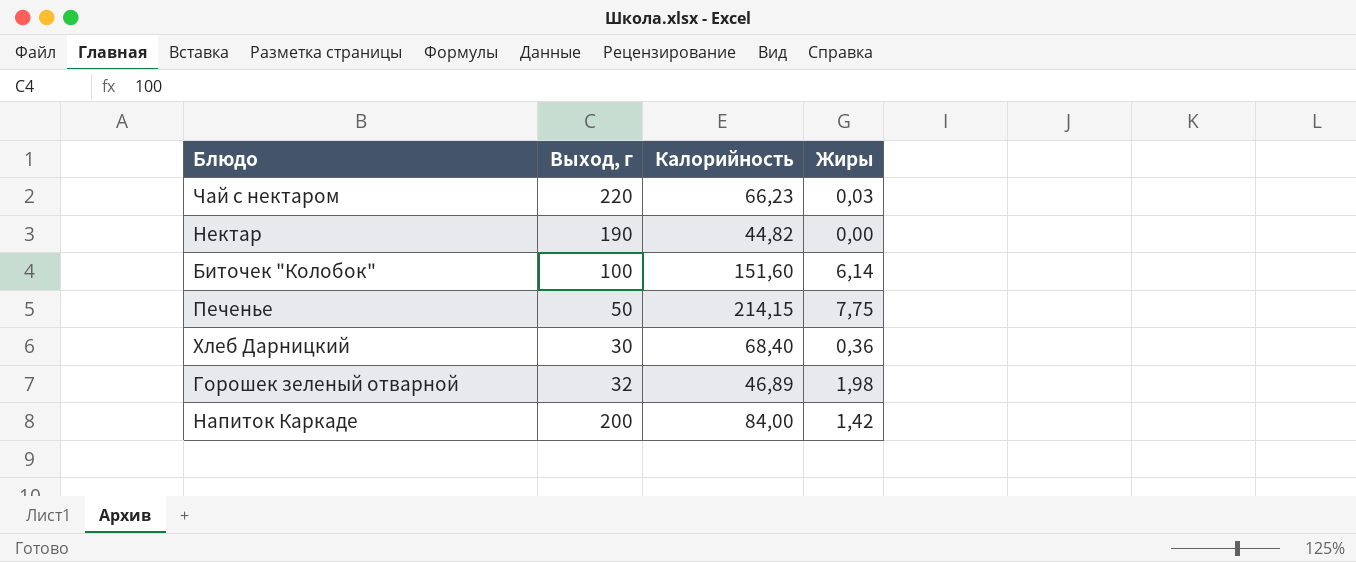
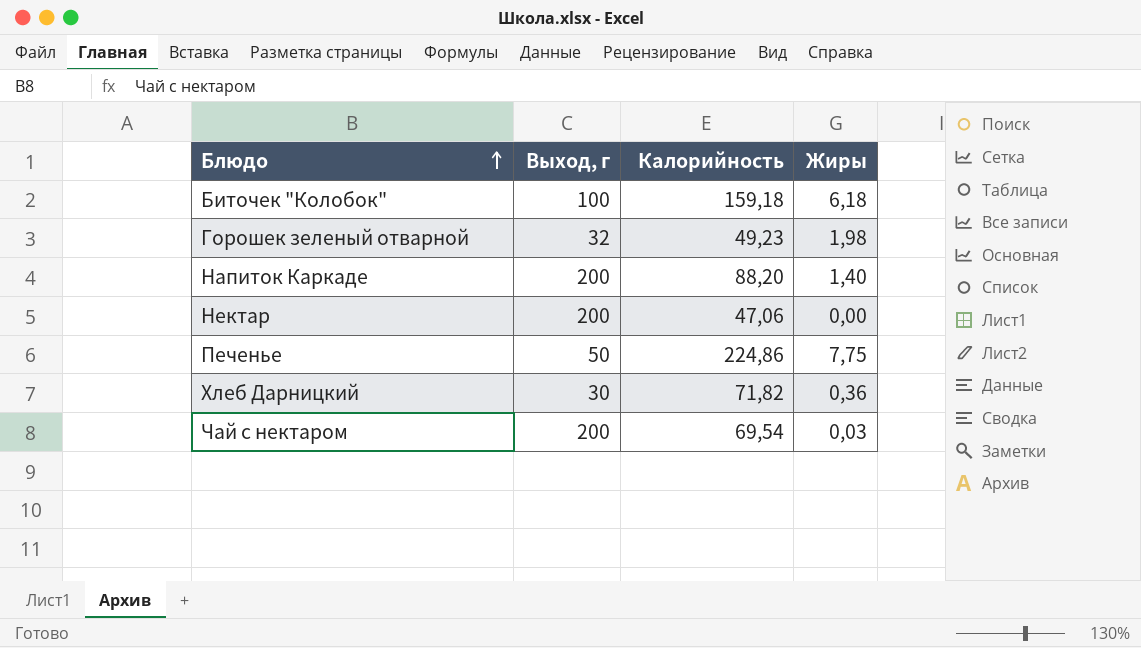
row order: none -> Блюдо ascending
Биточек "Колобок" | Калорийность: 151,60 -> 159,18
Биточек "Колобок" | Жиры: 6,14 -> 6,18
Горошек зеленый отварной | Калорийность: 46,89 -> 49,23
Напиток Каркаде | Калорийность: 84,00 -> 88,20
Напиток Каркаде | Жиры: 1,42 -> 1,40
Нектар | Выход, г: 190 -> 200
Нектар | Калорийность: 44,82 -> 47,06
Печенье | Калорийность: 214,15 -> 224,86
Хлеб Дарницкий | Калорийность: 68,40 -> 71,82
Чай с нектаром | Выход, г: 220 -> 200
Чай с нектаром | Калорийность: 66,23 -> 69,54

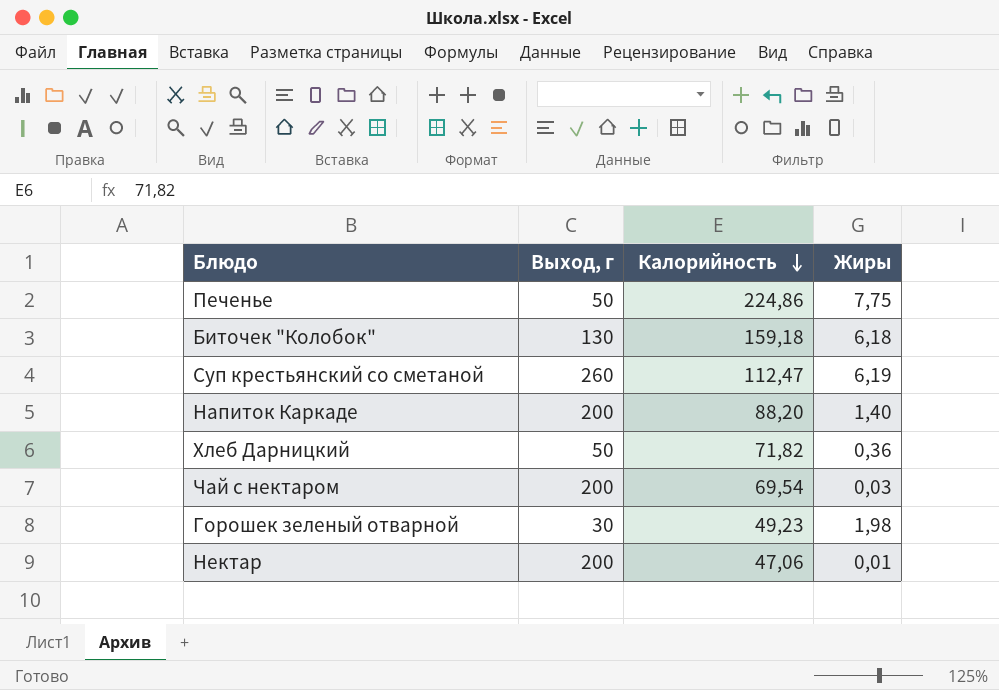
row order: Блюдо ascending -> Калорийность descending
Биточек "Колобок" | Выход, г: 100 -> 130
row Суп крестьянский со сметаной: none -> 260 | 112,47 | 6,19
Хлеб Дарницкий | Выход, г: 30 -> 50
Горошек зеленый отварной | Выход, г: 32 -> 30
Нектар | Жиры: 0,00 -> 0,01

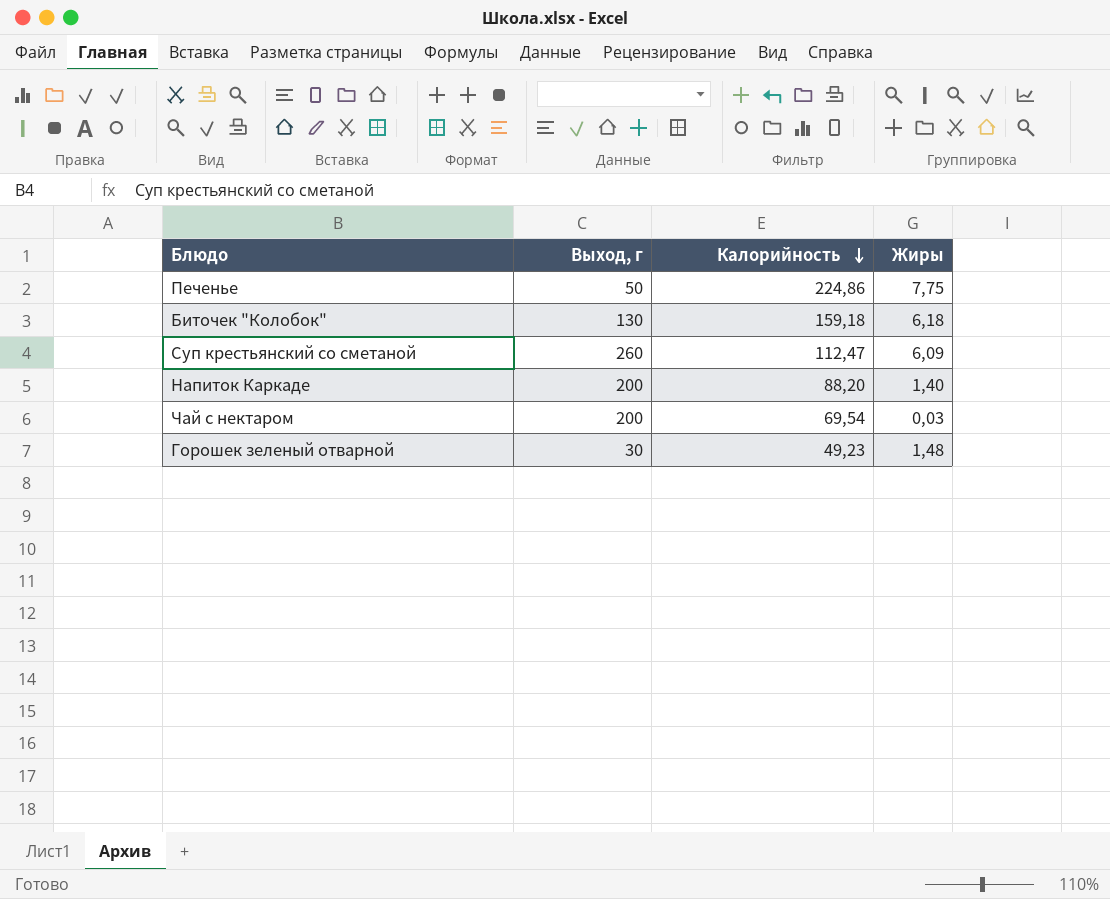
row Хлеб Дарницкий: 50 | 71,82 | 0,36 -> none
row Нектар: 200 | 47,06 | 0,01 -> none
Суп крестьянский со сметаной | Жиры: 6,19 -> 6,09
Горошек зеленый отварной | Жиры: 1,98 -> 1,48

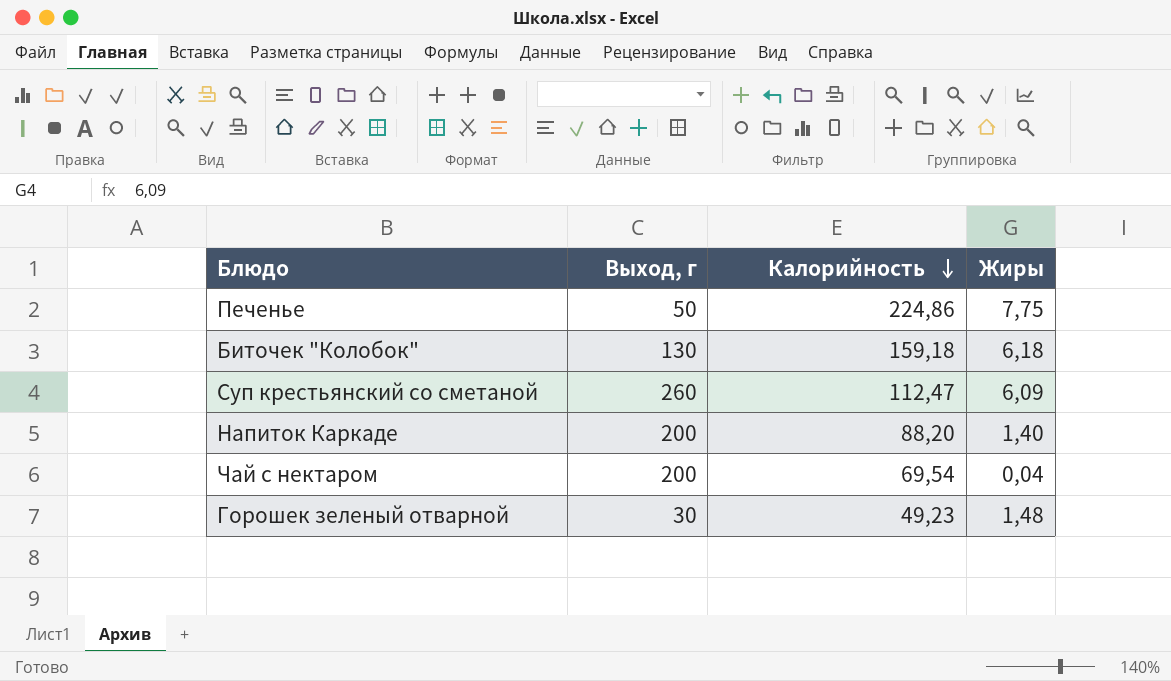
Чай с нектаром | Жиры: 0,03 -> 0,04

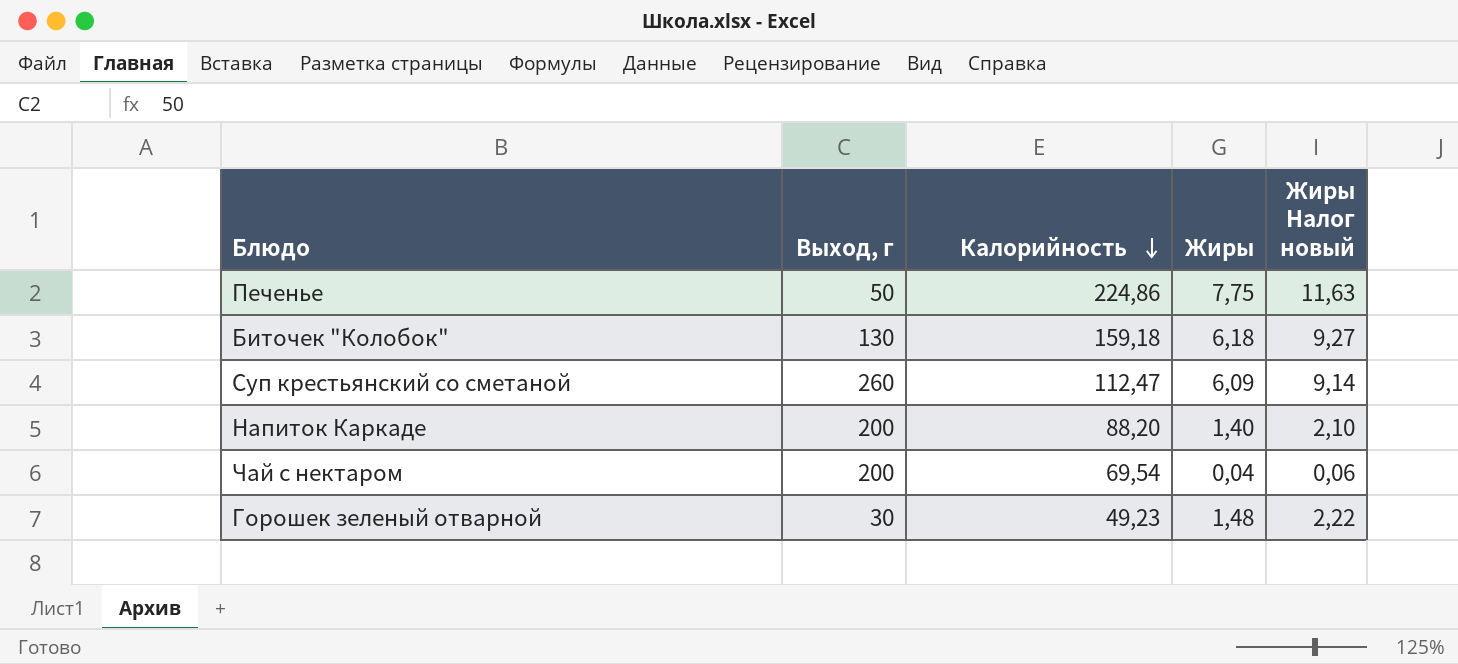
column Жиры Налог новый | formula: none -> [Жиры] * 1,5

